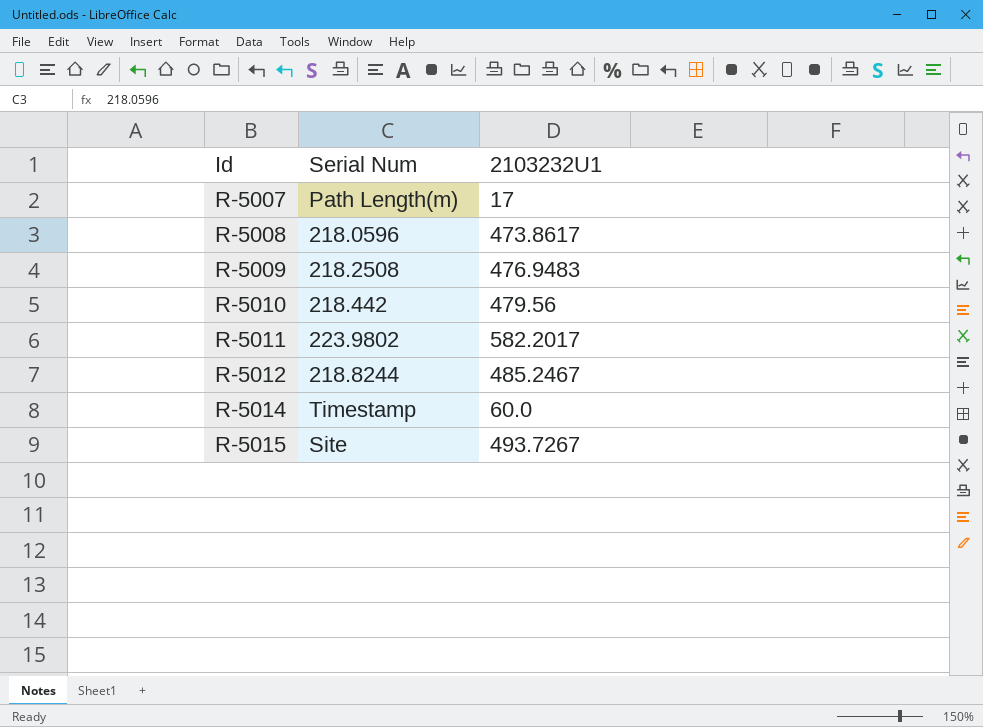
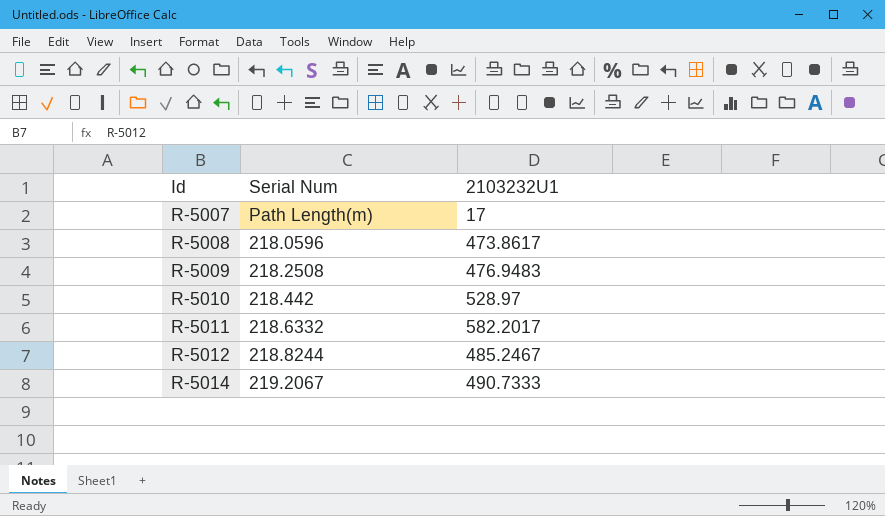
row R-5015: Site | 493.7267 -> none
R-5010 | 2103232U1: 479.56 -> 528.97
R-5011 | Serial Num: 223.9802 -> 218.6332
R-5014 | Serial Num: Timestamp -> 219.2067
R-5014 | 2103232U1: 60.0 -> 490.7333

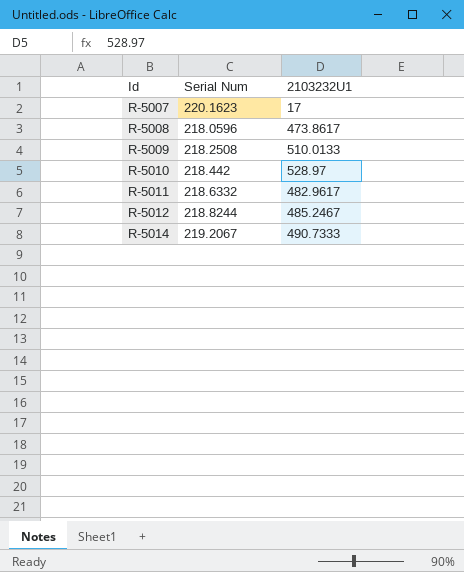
R-5007 | Serial Num: Path Length(m) -> 220.1623
R-5009 | 2103232U1: 476.9483 -> 510.0133
R-5011 | 2103232U1: 582.2017 -> 482.9617

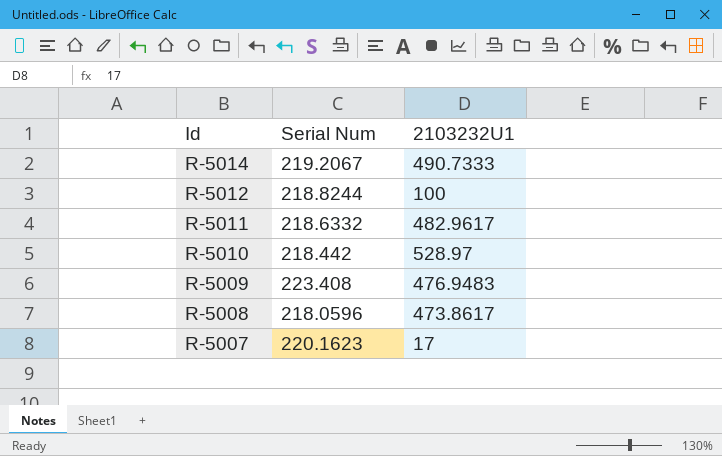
row order: Id ascending -> Id descending
R-5012 | 2103232U1: 485.2467 -> 100
R-5009 | Serial Num: 218.2508 -> 223.408
R-5009 | 2103232U1: 510.0133 -> 476.9483

